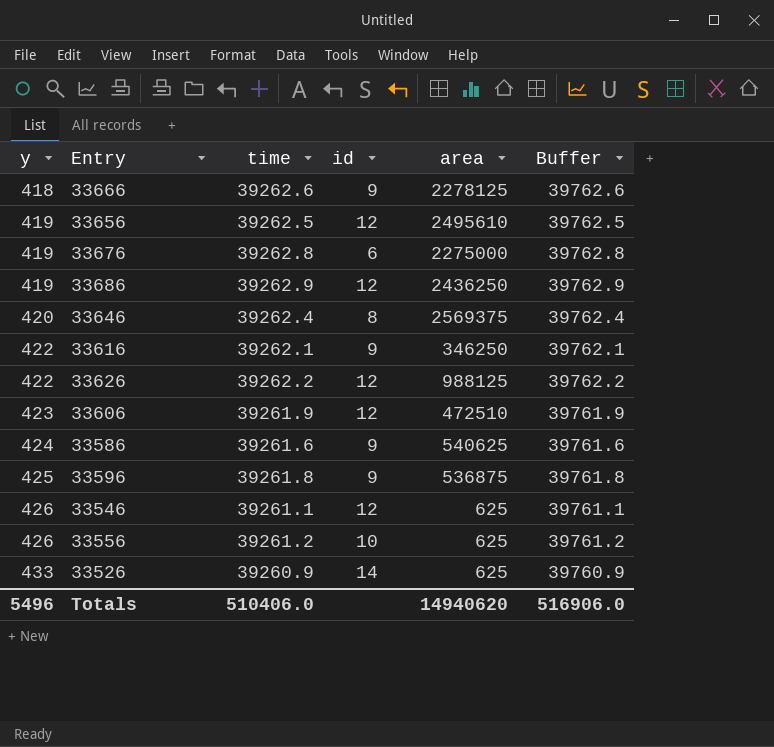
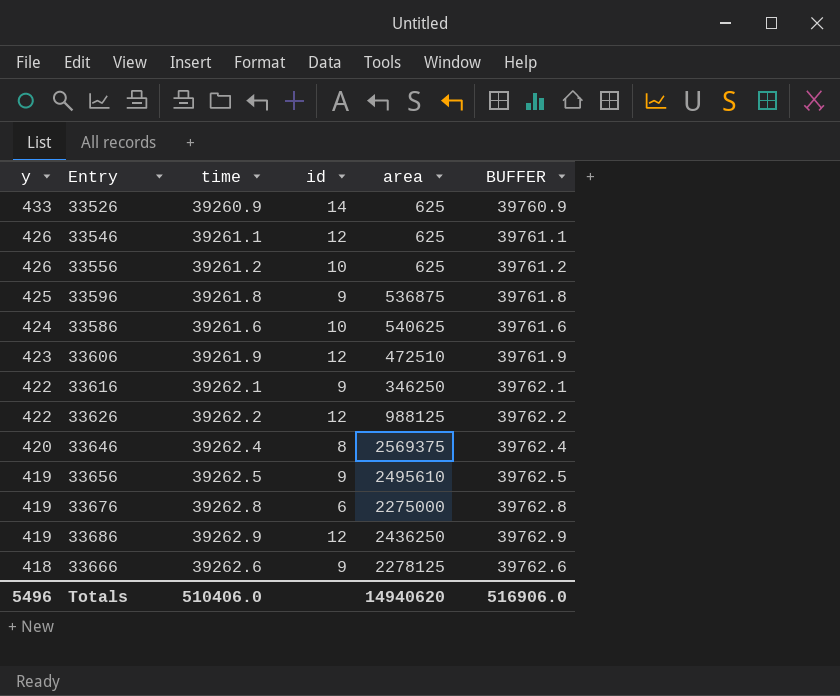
row order: y ascending -> y descending
column name: Buffer -> BUFFER
33586 | id: 9 -> 10
33656 | id: 12 -> 9

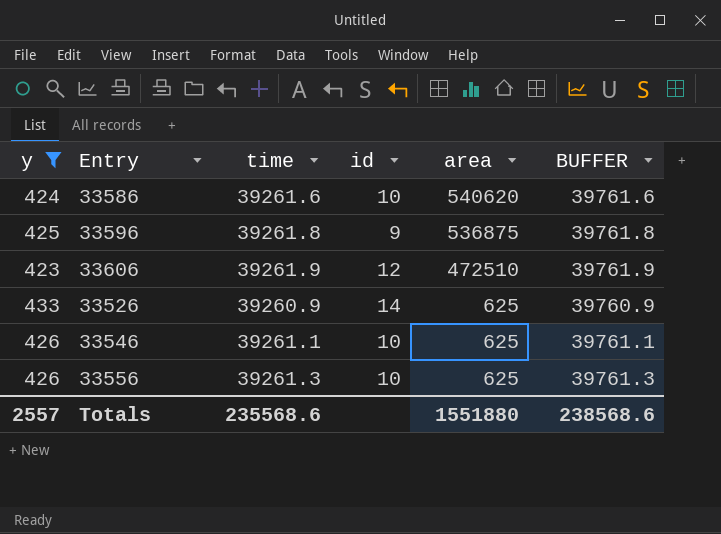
filter: none -> y >= 423
row order: y descending -> area descending
33586 | area: 540625 -> 540620
33546 | id: 12 -> 10
33556 | time: 39261.2 -> 39261.3
33556 | BUFFER: 39761.2 -> 39761.3
Totals | y: 5496 -> 2557
Totals | time: 510406.0 -> 235568.6
Totals | area: 14940620 -> 1551880
Totals | BUFFER: 516906.0 -> 238568.6

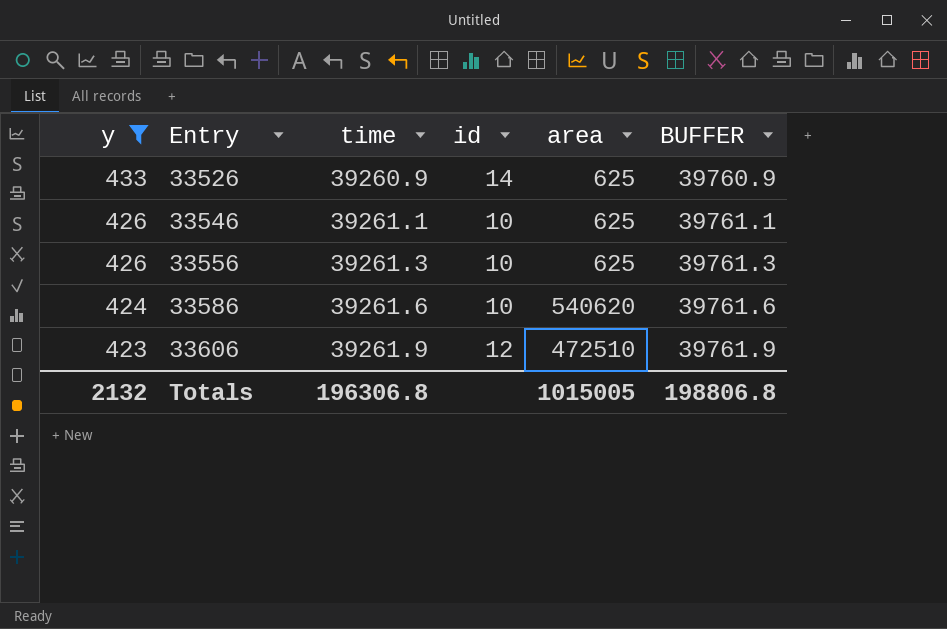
row order: area descending -> y descending
row 33596: 425 | 39261.8 | 9 | 536875 | 39761.8 -> none
Totals | y: 2557 -> 2132
Totals | time: 235568.6 -> 196306.8
Totals | area: 1551880 -> 1015005
Totals | BUFFER: 238568.6 -> 198806.8

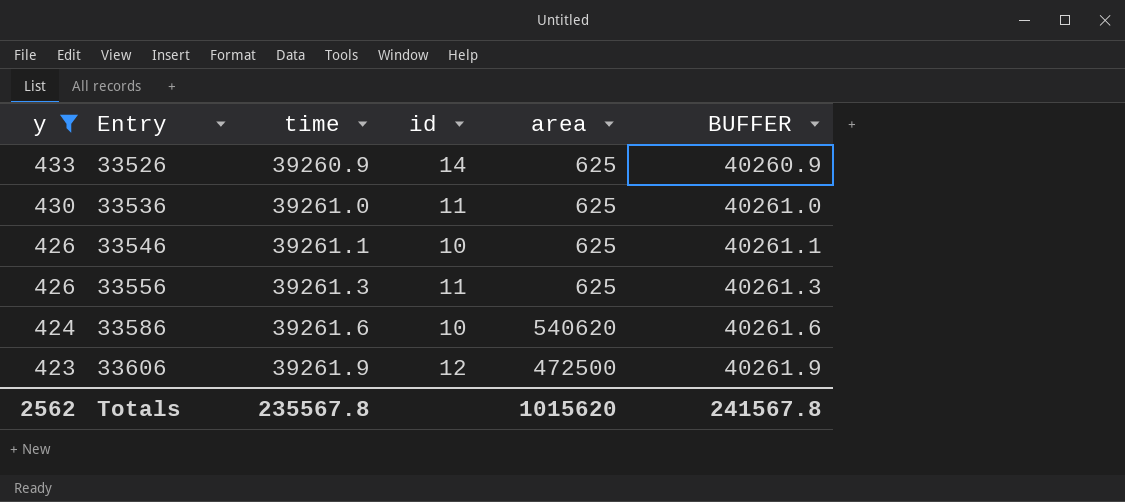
column BUFFER | formula: [time] + 500 -> [time] + 1000
row 33536: none -> 430 | 39261.0 | 11 | 625 | 40261.0
33556 | id: 10 -> 11
33606 | area: 472510 -> 472500
Totals | y: 2132 -> 2562
Totals | time: 196306.8 -> 235567.8
Totals | area: 1015005 -> 1015620
Totals | BUFFER: 198806.8 -> 241567.8

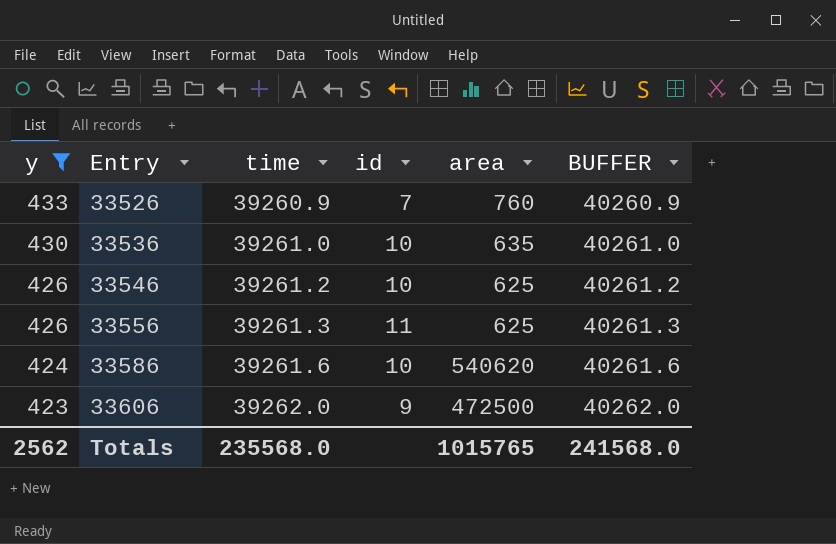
33526 | id: 14 -> 7
33526 | area: 625 -> 760
33536 | id: 11 -> 10
33536 | area: 625 -> 635
33546 | time: 39261.1 -> 39261.2
33546 | BUFFER: 40261.1 -> 40261.2
33606 | time: 39261.9 -> 39262.0
33606 | id: 12 -> 9
33606 | BUFFER: 40261.9 -> 40262.0
Totals | time: 235567.8 -> 235568.0
Totals | area: 1015620 -> 1015765
Totals | BUFFER: 241567.8 -> 241568.0

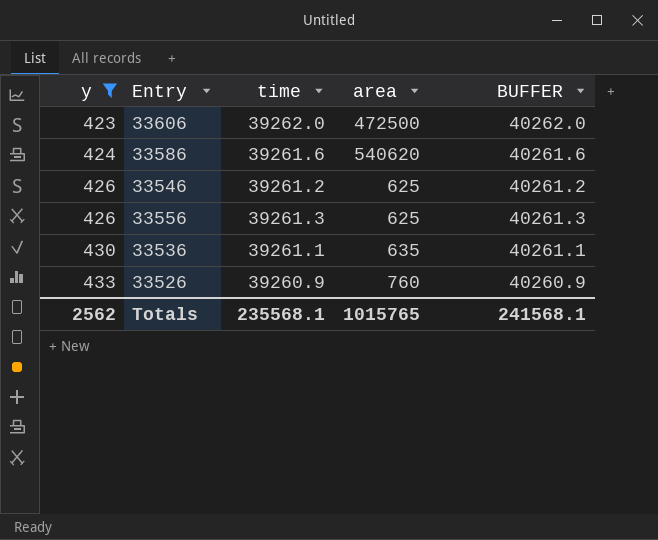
row order: y descending -> y ascending
column id | position: 4 -> none
33536 | time: 39261.0 -> 39261.1
33536 | BUFFER: 40261.0 -> 40261.1
Totals | time: 235568.0 -> 235568.1
Totals | BUFFER: 241568.0 -> 241568.1

